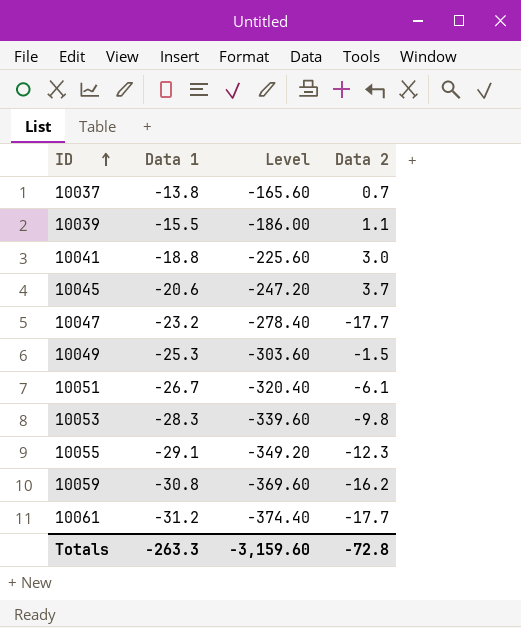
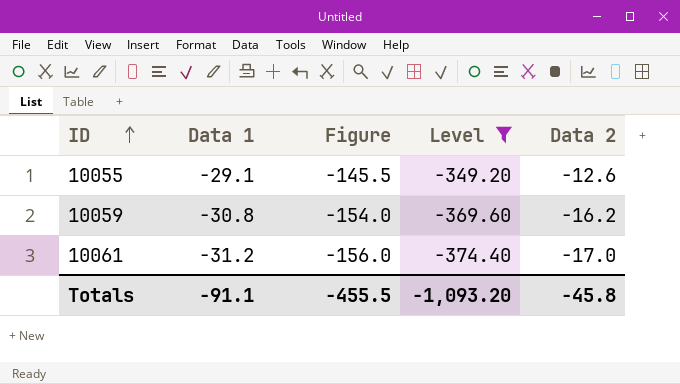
filter: none -> Level <= -349.20
column Figure | formula: none -> [Data 1] * 5
10055 | Data 2: -12.3 -> -12.6
10061 | Data 2: -17.7 -> -17.0
Totals | Data 1: -263.3 -> -91.1
Totals | Level: -3,159.60 -> -1,093.20
Totals | Data 2: -72.8 -> -45.8

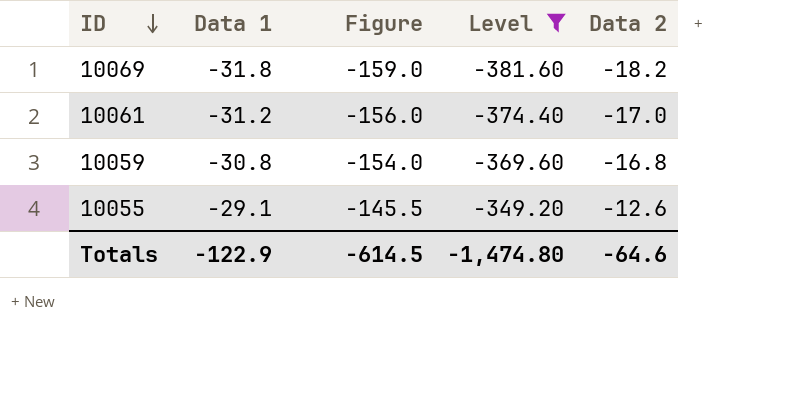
row order: ID ascending -> ID descending
row 10069: none -> -31.8 | -159.0 | -381.60 | -18.2
10059 | Data 2: -16.2 -> -16.8
Totals | Data 1: -91.1 -> -122.9
Totals | Figure: -455.5 -> -614.5
Totals | Level: -1,093.20 -> -1,474.80
Totals | Data 2: -45.8 -> -64.6

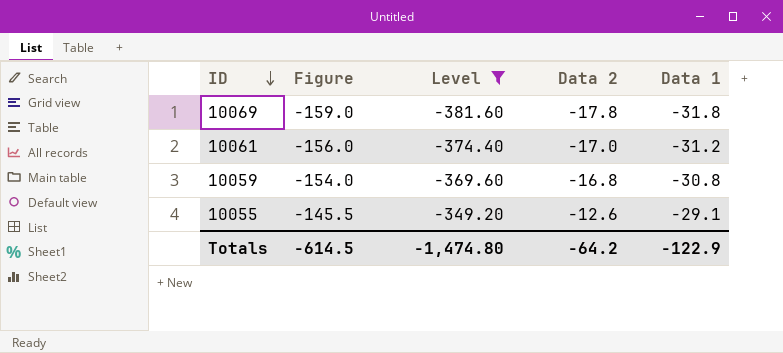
column Data 1 | position: 2 -> 5
10069 | Data 2: -18.2 -> -17.8
Totals | Data 2: -64.6 -> -64.2

